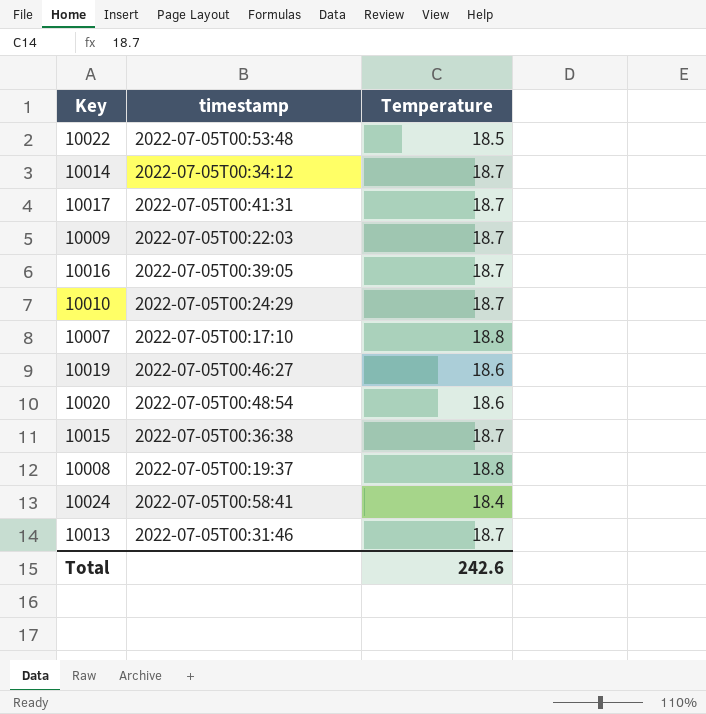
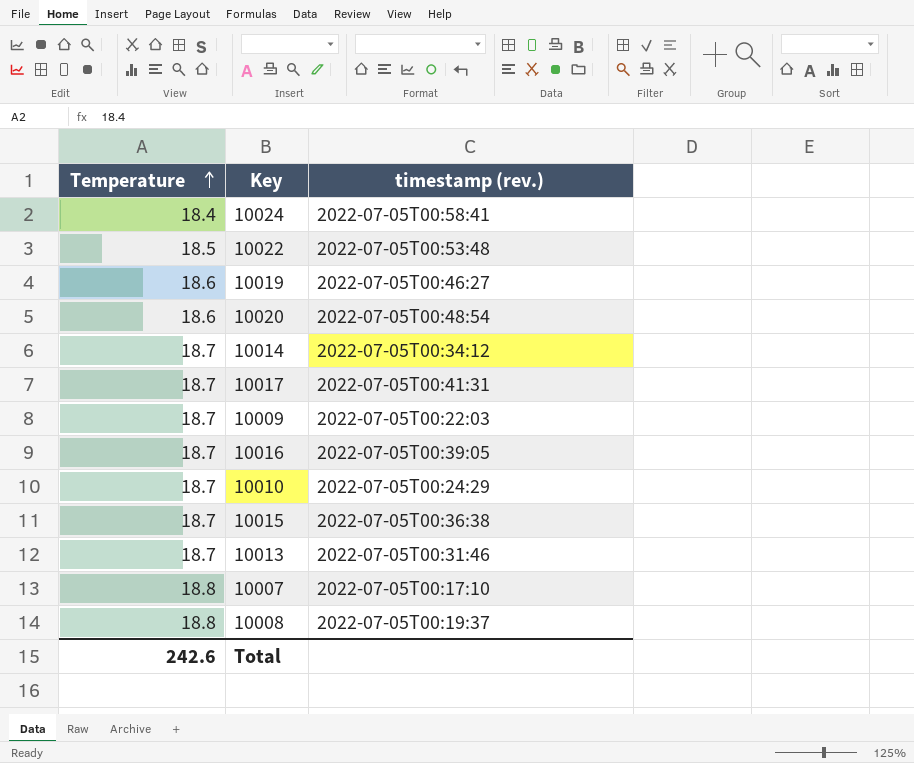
row order: none -> Temperature ascending
column Temperature | position: 3 -> 1
column name: timestamp -> timestamp (rev.)

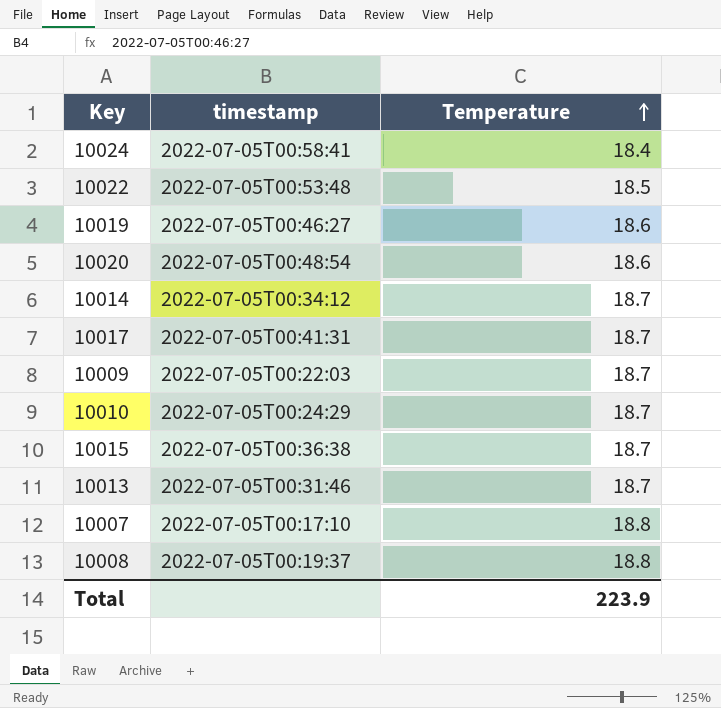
column name: timestamp (rev.) -> timestamp
column Temperature | position: 1 -> 3
row 10016: 18.7 | 2022-07-05T00:39:05 -> none
Total | Temperature: 242.6 -> 223.9

